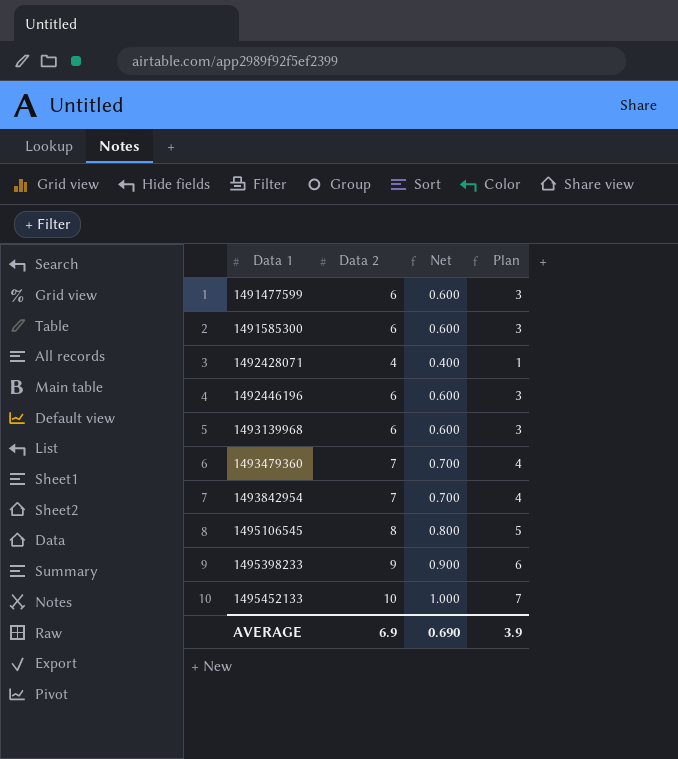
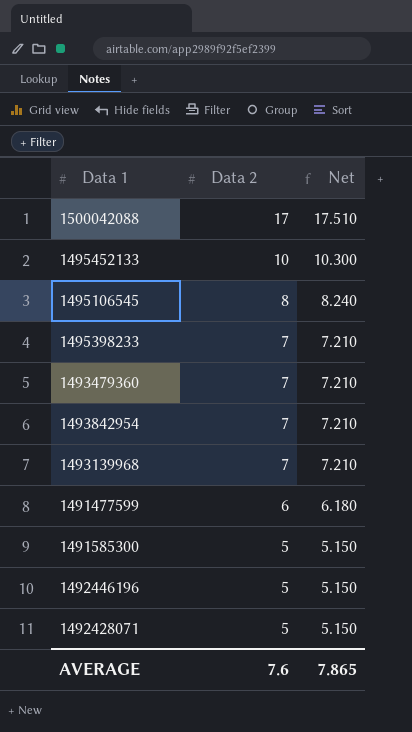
row order: Data 1 ascending -> Data 2 descending
column Plan | formula: [Data 2] - 3 -> none
column Net | formula: [Data 2] * 0.1 -> [Data 2] * 1.03
row 1500042088: none -> 17 | 17.510
1495398233 | Data 2: 9 -> 7
1493139968 | Data 2: 6 -> 7
1491585300 | Data 2: 6 -> 5
1492446196 | Data 2: 6 -> 5
1492428071 | Data 2: 4 -> 5
AVERAGE | Data 2: 6.9 -> 7.6
AVERAGE | Net: 0.690 -> 7.865

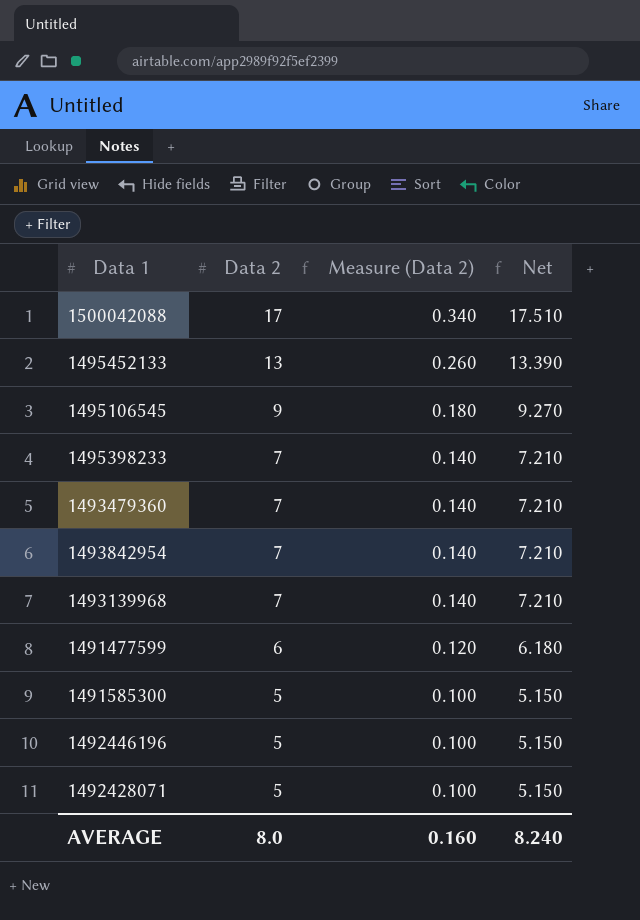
column Measure (Data 2) | formula: none -> [Data 2] * 0.02
1495452133 | Data 2: 10 -> 13
1495452133 | Net: 10.300 -> 13.390
1495106545 | Data 2: 8 -> 9
1495106545 | Net: 8.240 -> 9.270
AVERAGE | Data 2: 7.6 -> 8.0
AVERAGE | Net: 7.865 -> 8.240

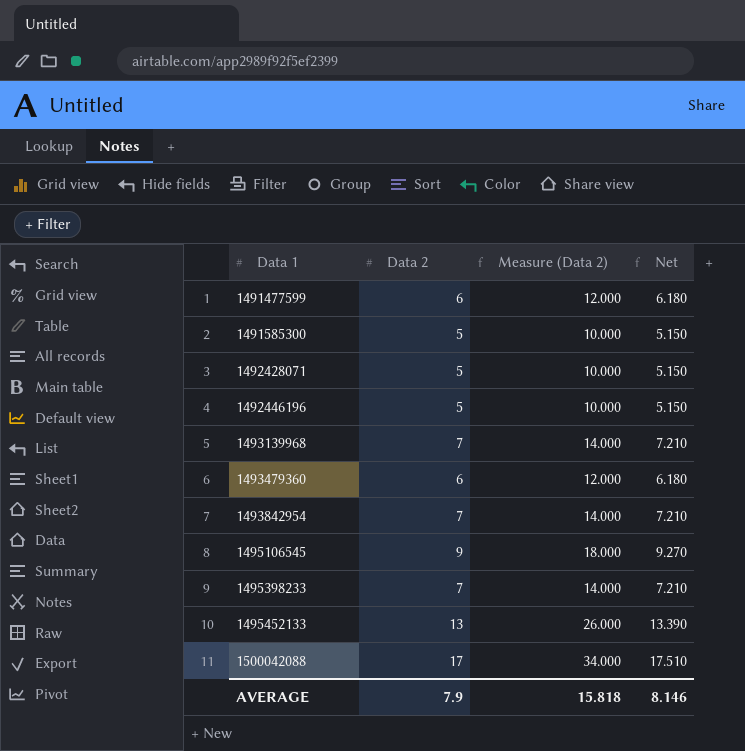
row order: Data 2 descending -> Data 1 ascending
column Measure (Data 2) | formula: [Data 2] * 0.02 -> [Data 2] * 2
1493479360 | Data 2: 7 -> 6
1493479360 | Net: 7.210 -> 6.180
AVERAGE | Data 2: 8.0 -> 7.9
AVERAGE | Measure (Data 2): 0.160 -> 15.818
AVERAGE | Net: 8.240 -> 8.146

